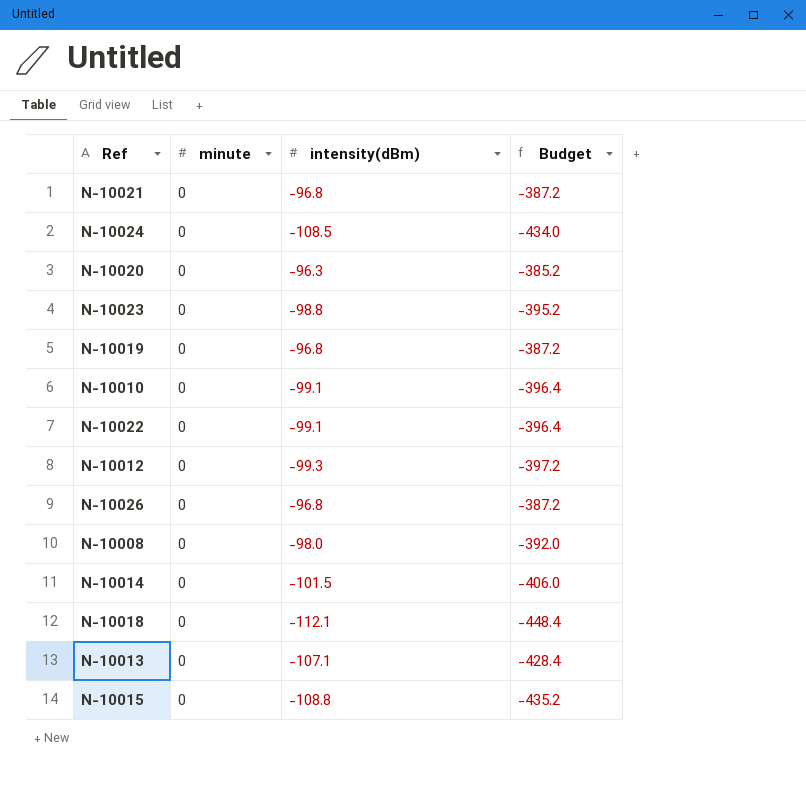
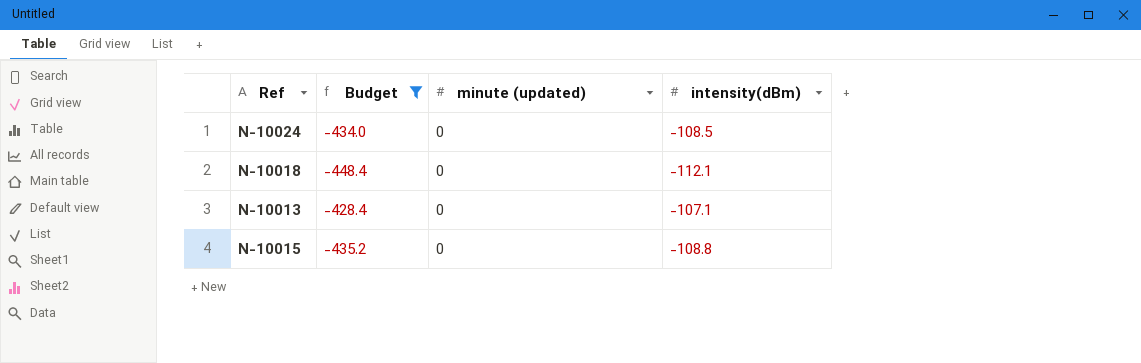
filter: none -> Budget <= -428.4
column Budget | position: 4 -> 2
column name: minute -> minute (updated)

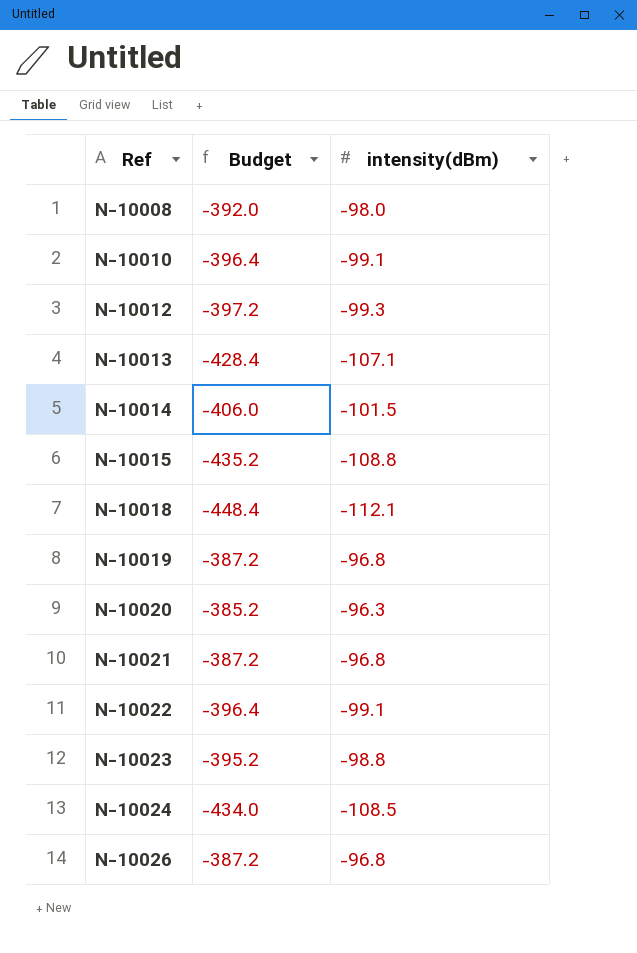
filter: Budget <= -428.4 -> none
row order: none -> Ref ascending
column minute (updated) | position: 3 -> none

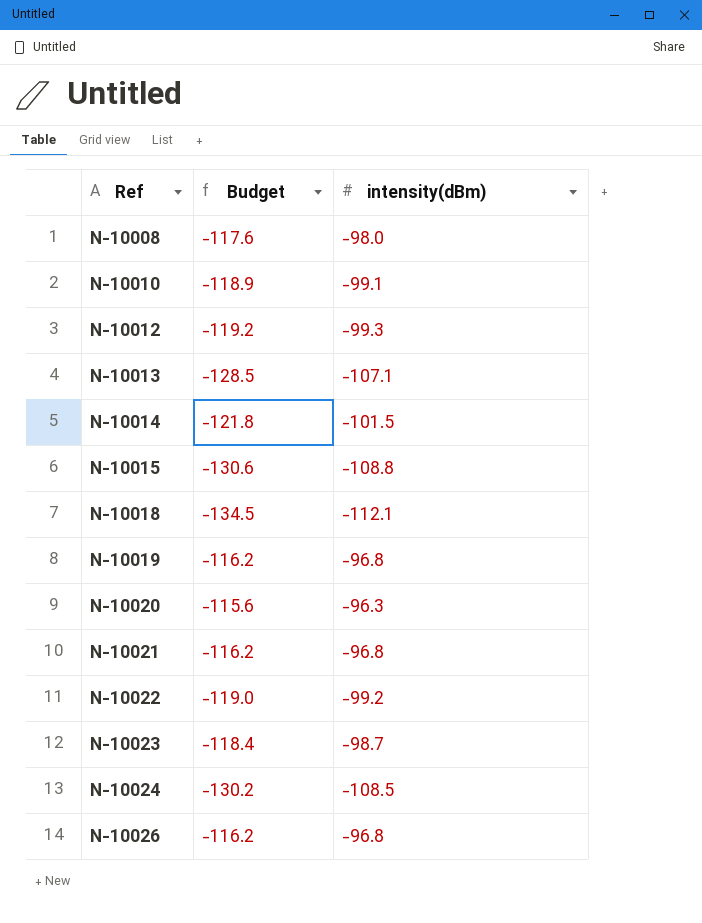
column Budget | formula: [intensity(dBm)] * 4 -> [intensity(dBm)] * 1.2
N-10022 | intensity(dBm): -99.1 -> -99.2
N-10023 | intensity(dBm): -98.8 -> -98.7

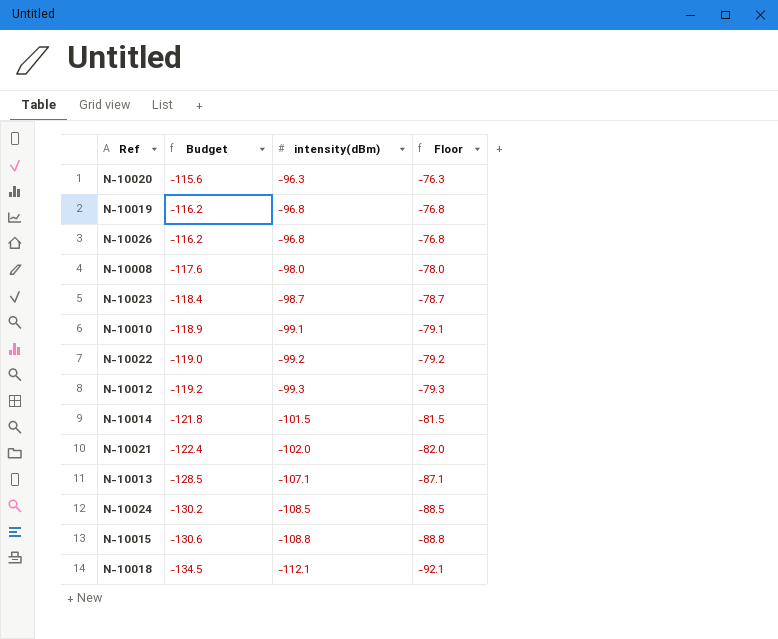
row order: Ref ascending -> Budget descending
column Floor | formula: none -> [intensity(dBm)] + 20
N-10021 | Budget: -116.2 -> -122.4
N-10021 | intensity(dBm): -96.8 -> -102.0

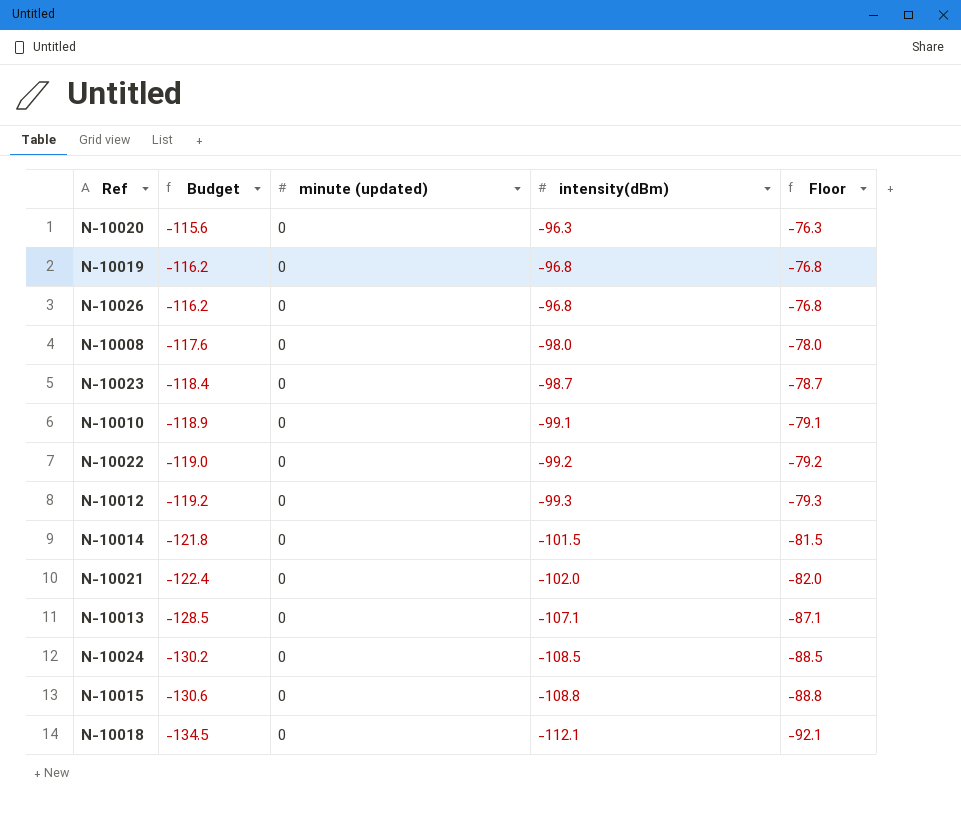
column minute (updated) | position: none -> 3

